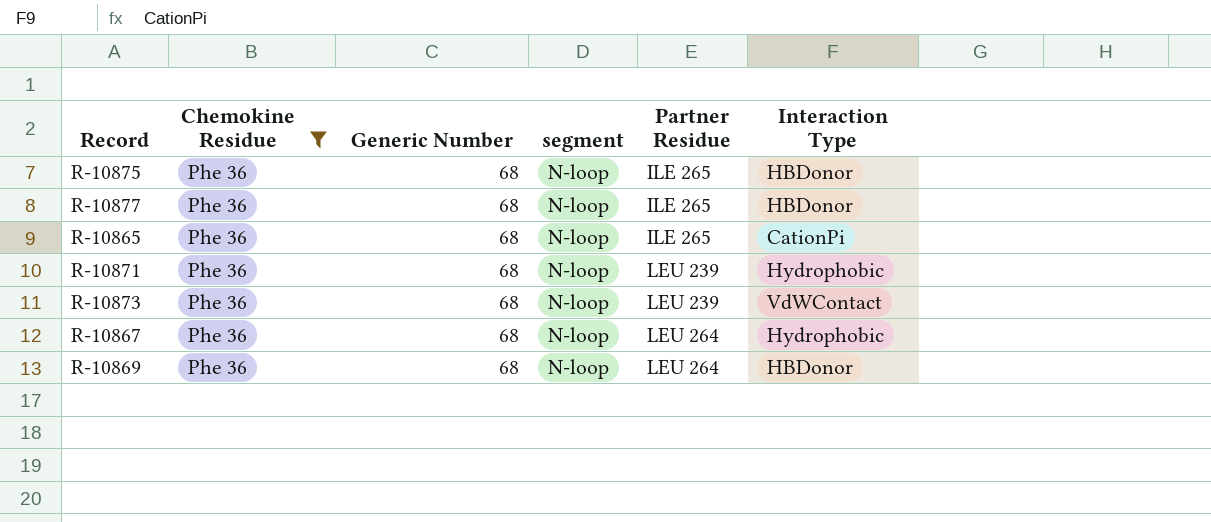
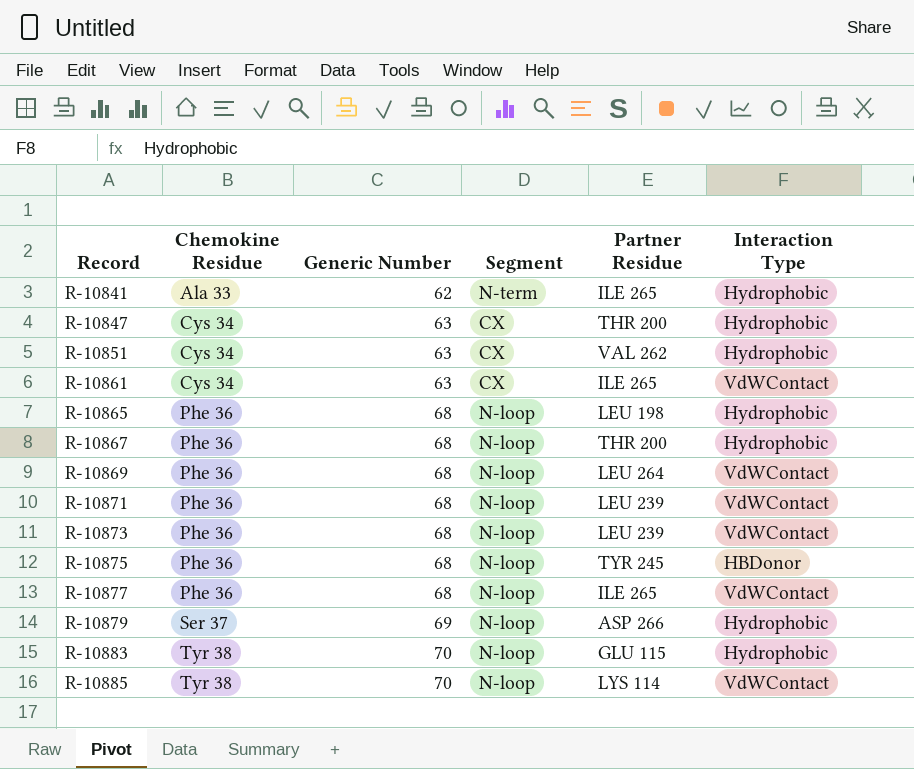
filter: Chemokine Residue = Phe 36 -> none
row order: Partner Residue ascending -> Record ascending
column name: segment -> Segment
R-10865 | Partner Residue: ILE 265 -> LEU 198
R-10865 | Interaction Type: CationPi -> Hydrophobic
R-10867 | Partner Residue: LEU 264 -> THR 200
R-10869 | Interaction Type: HBDonor -> VdWContact
R-10871 | Interaction Type: Hydrophobic -> VdWContact
R-10875 | Partner Residue: ILE 265 -> TYR 245
R-10877 | Interaction Type: HBDonor -> VdWContact

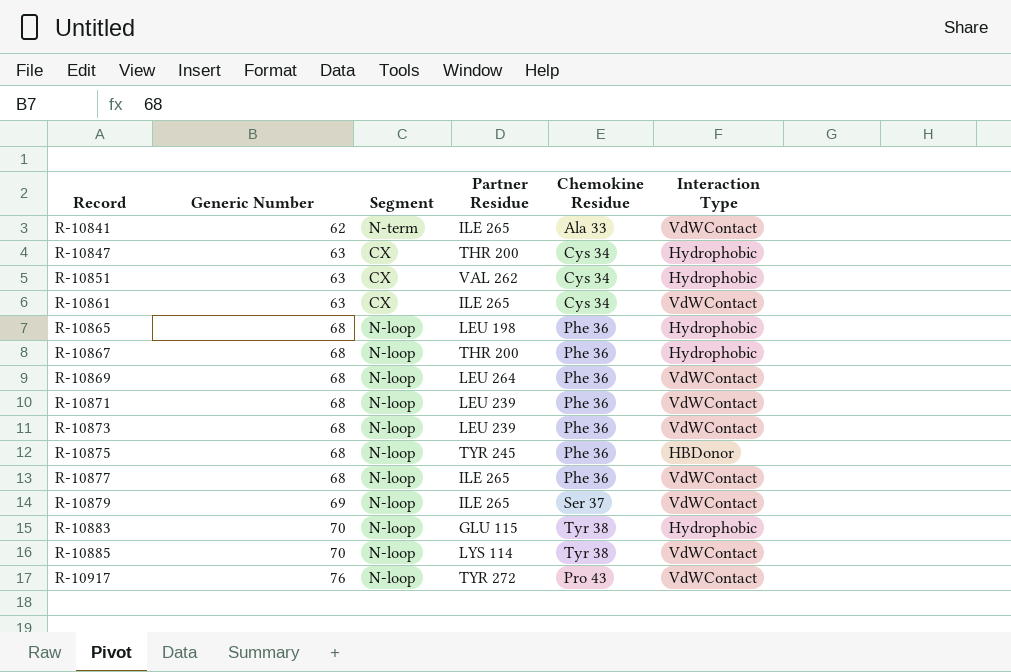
column Chemokine Residue | position: 2 -> 5
R-10841 | Interaction Type: Hydrophobic -> VdWContact
R-10879 | Partner Residue: ASP 266 -> ILE 265
R-10879 | Interaction Type: Hydrophobic -> VdWContact
row R-10917: none -> 76 | N-loop | TYR 272 | Pro 43 | VdWContact

